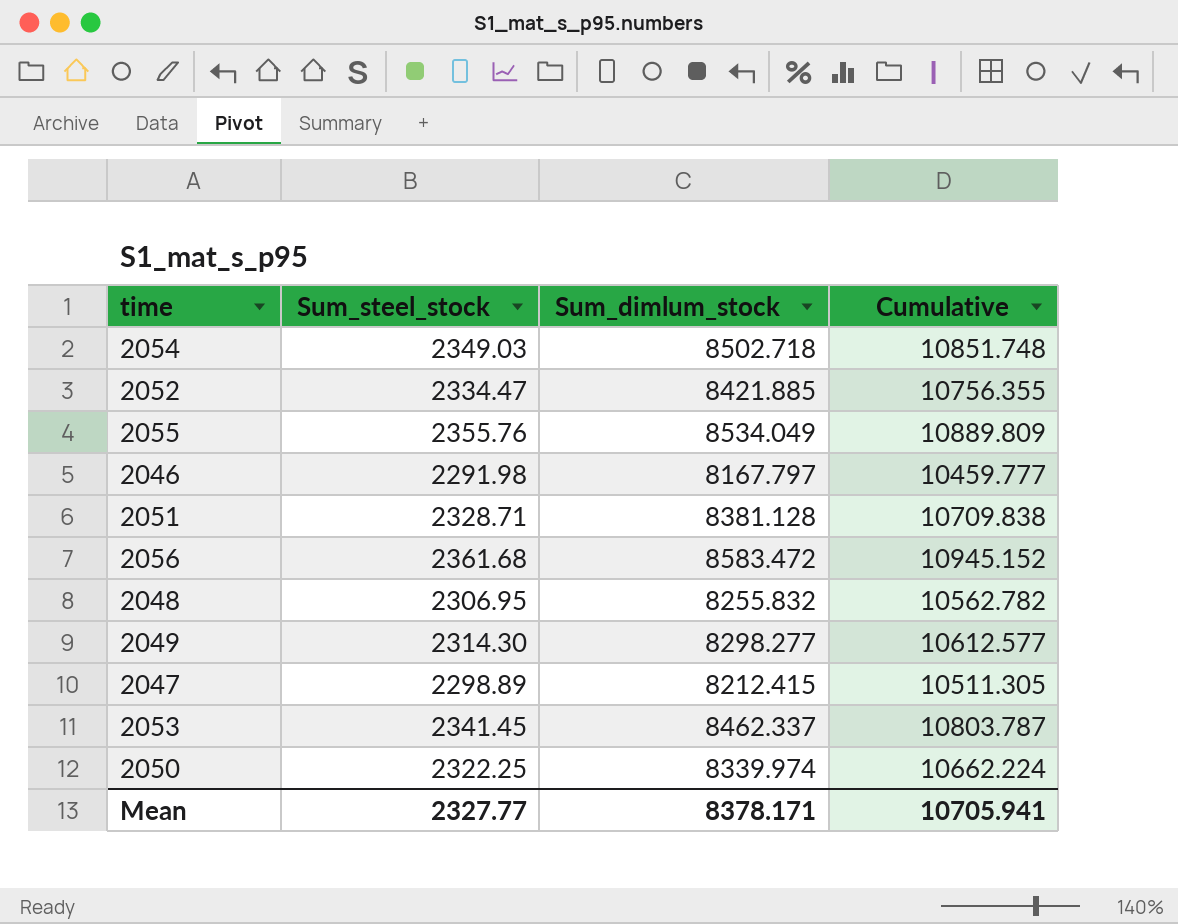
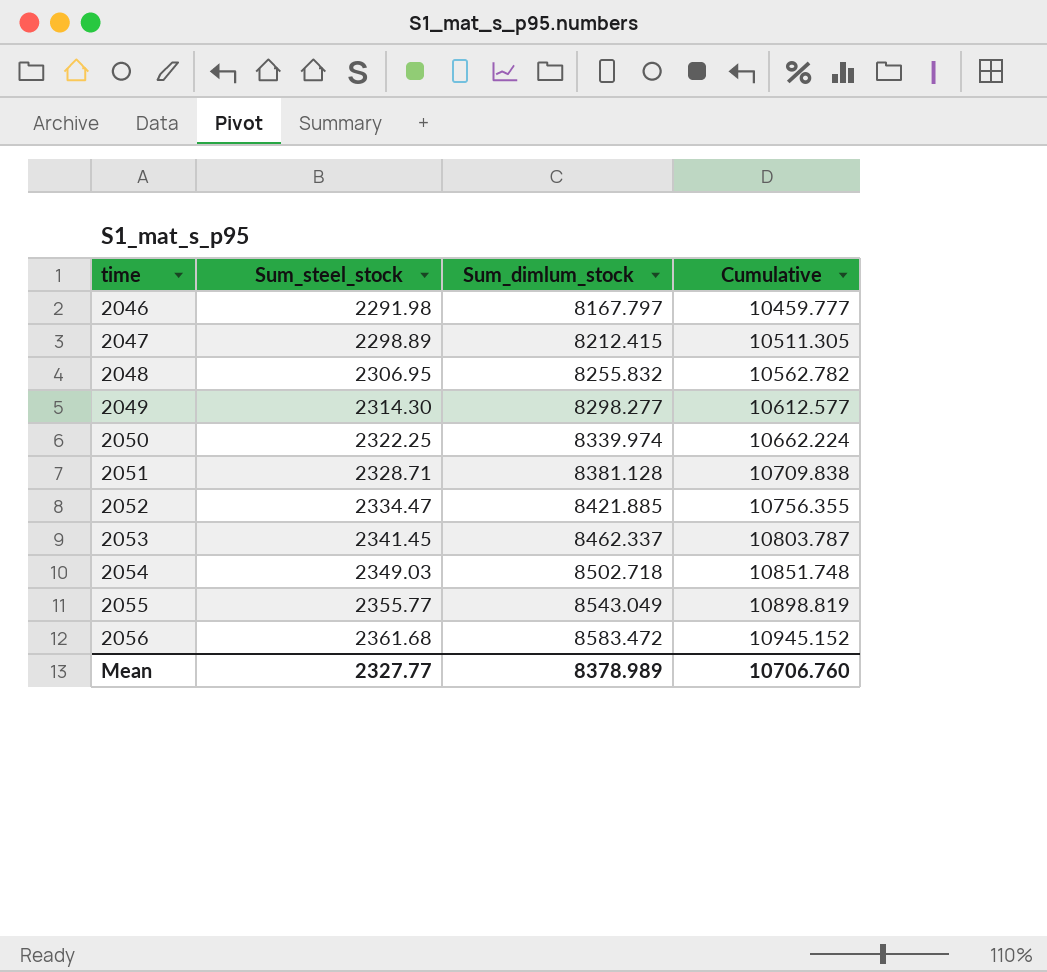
row order: none -> time ascending
2055 | Sum_steel_stock: 2355.76 -> 2355.77
2055 | Sum_dimlum_stock: 8534.049 -> 8543.049
2055 | Cumulative: 10889.809 -> 10898.819
Mean | Sum_dimlum_stock: 8378.171 -> 8378.989
Mean | Cumulative: 10705.941 -> 10706.760

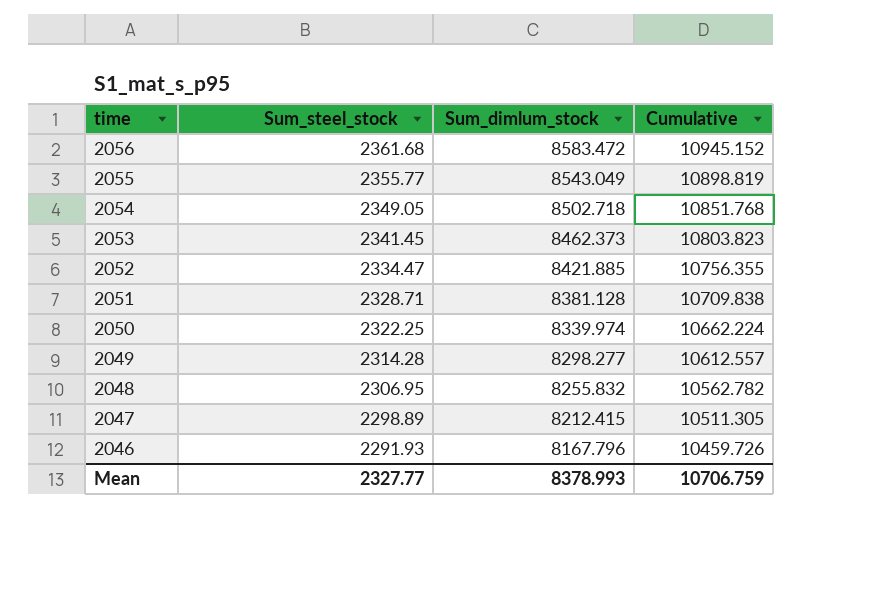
row order: time ascending -> time descending
2054 | Sum_steel_stock: 2349.03 -> 2349.05
2054 | Cumulative: 10851.748 -> 10851.768
2053 | Sum_dimlum_stock: 8462.337 -> 8462.373
2053 | Cumulative: 10803.787 -> 10803.823
2049 | Sum_steel_stock: 2314.30 -> 2314.28
2049 | Cumulative: 10612.577 -> 10612.557
2046 | Sum_steel_stock: 2291.98 -> 2291.93
2046 | Sum_dimlum_stock: 8167.797 -> 8167.796
2046 | Cumulative: 10459.777 -> 10459.726
Mean | Sum_dimlum_stock: 8378.989 -> 8378.993
Mean | Cumulative: 10706.760 -> 10706.759

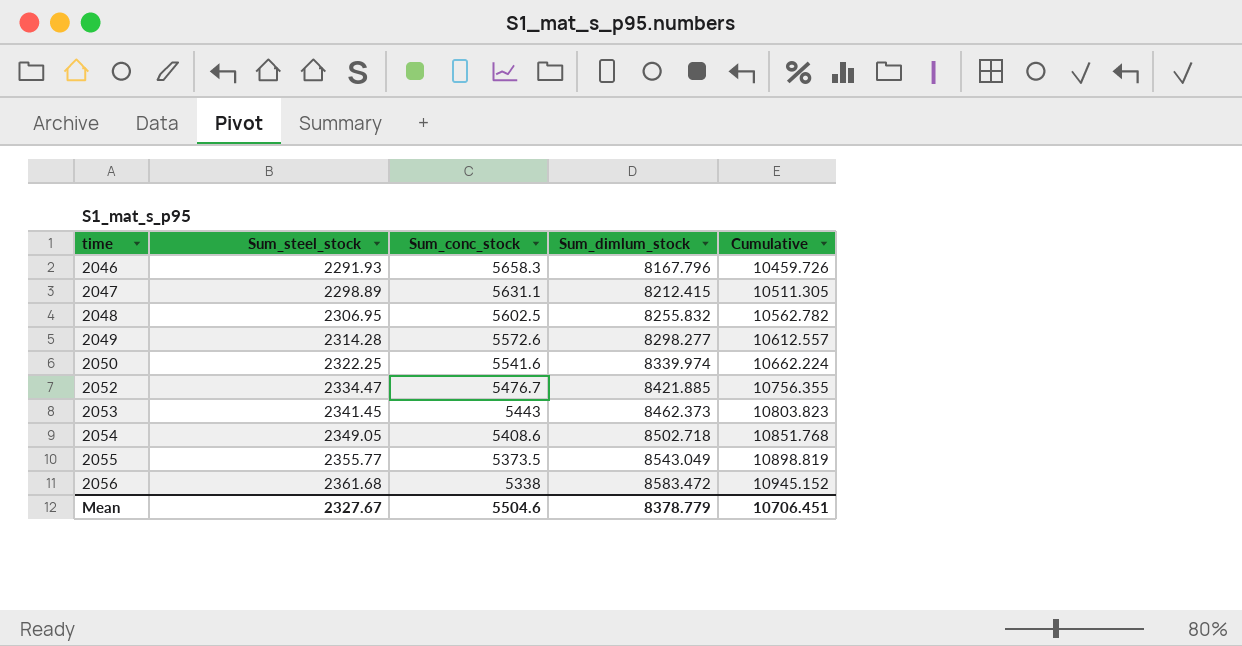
row order: time descending -> time ascending
column Sum_conc_stock | position: none -> 3
row 2051: 2328.71 | 8381.128 | 10709.838 -> none
Mean | Sum_steel_stock: 2327.77 -> 2327.67
Mean | Sum_dimlum_stock: 8378.993 -> 8378.779
Mean | Cumulative: 10706.759 -> 10706.451

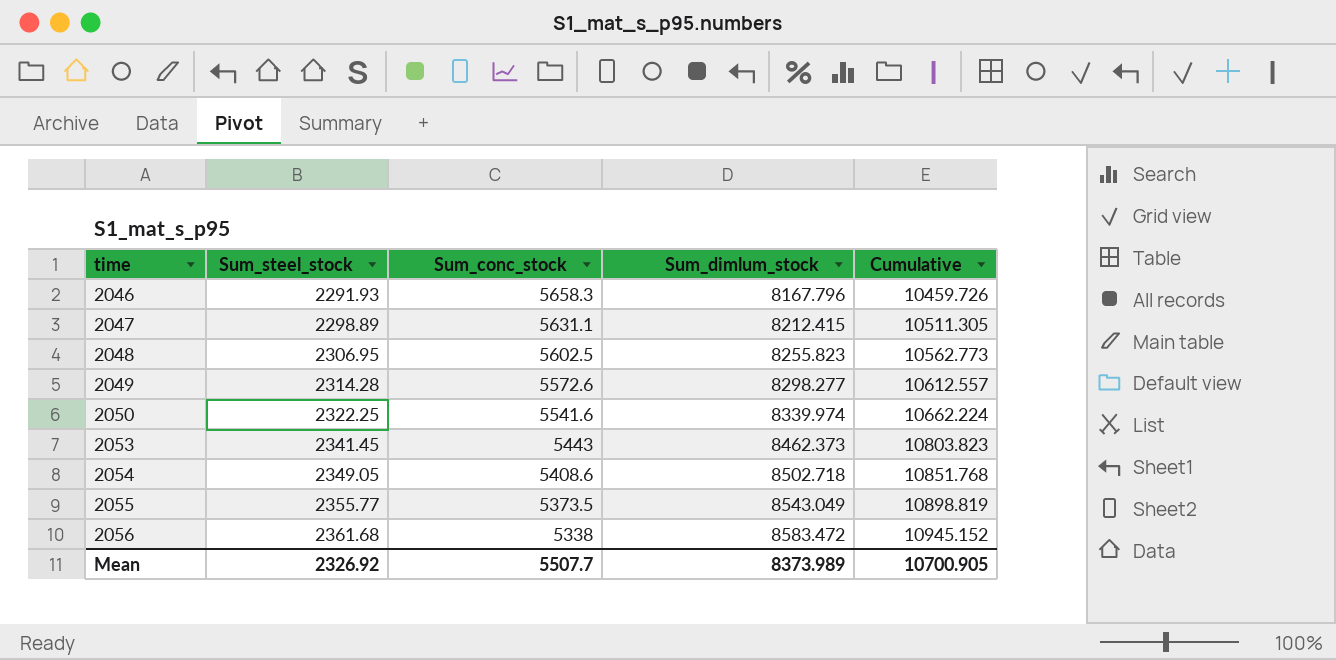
row 2052: 2334.47 | 5476.7 | 8421.885 | 10756.355 -> none
2048 | Sum_dimlum_stock: 8255.832 -> 8255.823
2048 | Cumulative: 10562.782 -> 10562.773
Mean | Sum_steel_stock: 2327.67 -> 2326.92
Mean | Sum_conc_stock: 5504.6 -> 5507.7
Mean | Sum_dimlum_stock: 8378.779 -> 8373.989
Mean | Cumulative: 10706.451 -> 10700.905

